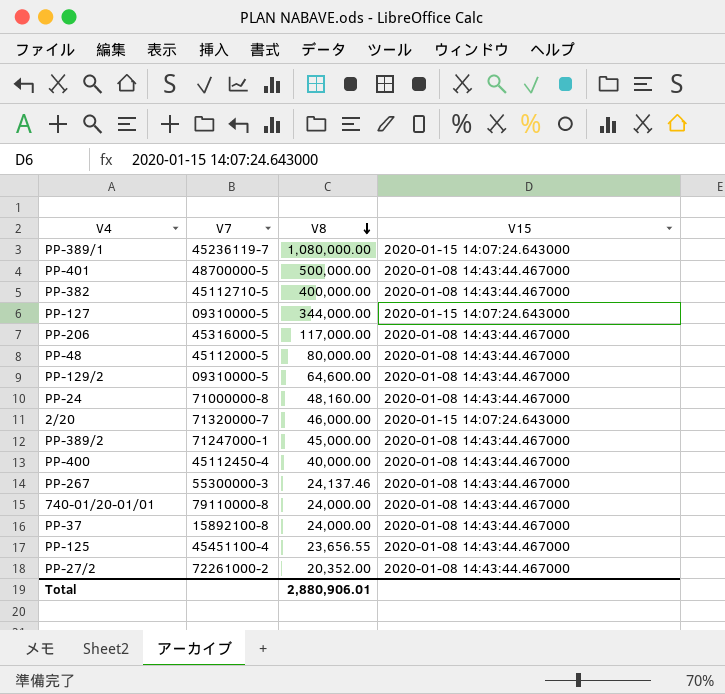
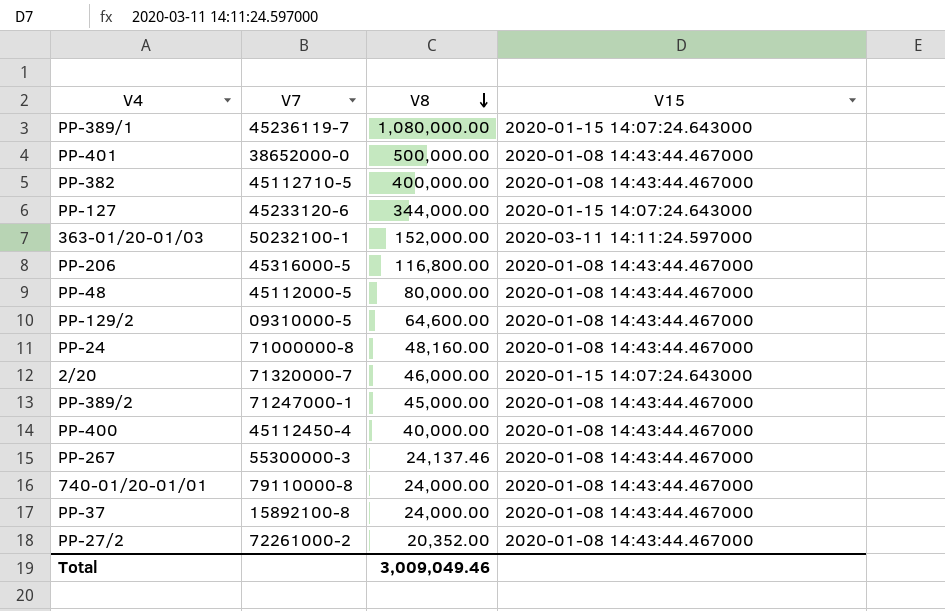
row PP-125: 45451100-4 | 23,656.55 | 2020-01-08 14:43:44.467000 -> none
PP-401 | V7: 48700000-5 -> 38652000-0
PP-127 | V7: 09310000-5 -> 45233120-6
row 363-01/20-01/03: none -> 50232100-1 | 152,000.00 | 2020-03-11 14:11:24.597000
PP-206 | V8: 117,000.00 -> 116,800.00
Total | V8: 2,880,906.01 -> 3,009,049.46

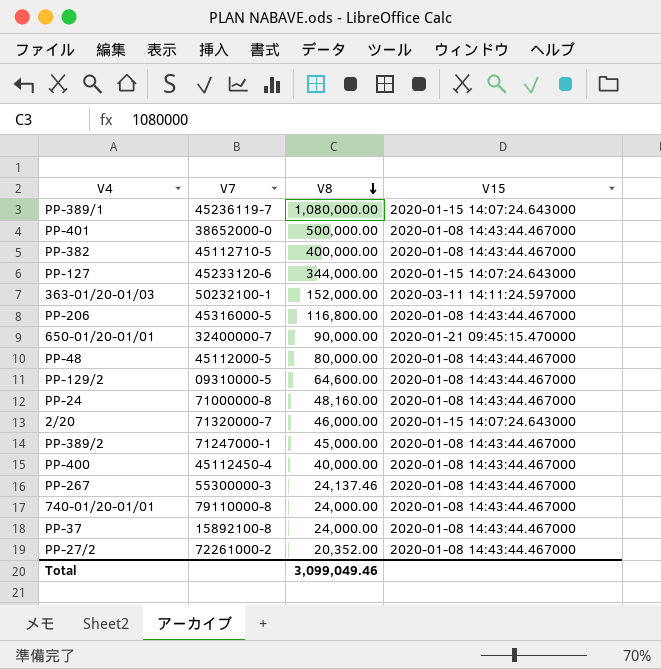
row 650-01/20-01/01: none -> 32400000-7 | 90,000.00 | 2020-01-21 09:45:15.470000
Total | V8: 3,009,049.46 -> 3,099,049.46

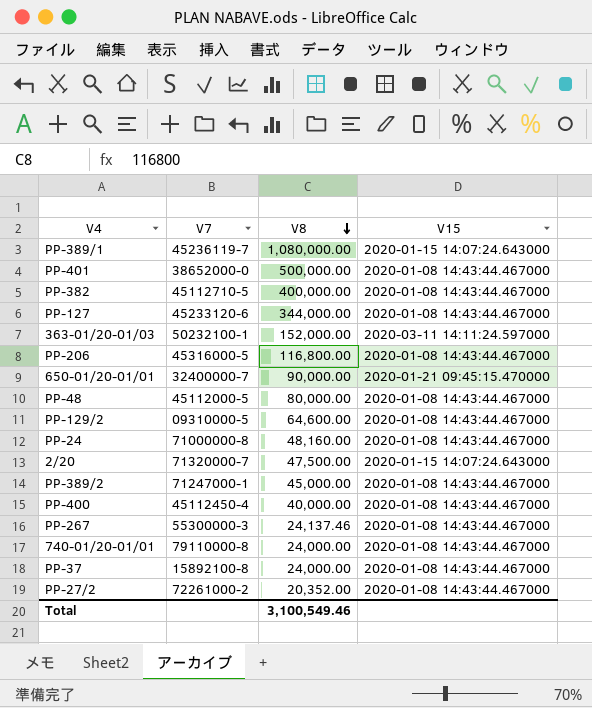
PP-127 | V15: 2020-01-15 14:07:24.643000 -> 2020-01-08 14:43:44.467000
2/20 | V8: 46,000.00 -> 47,500.00
Total | V8: 3,099,049.46 -> 3,100,549.46

